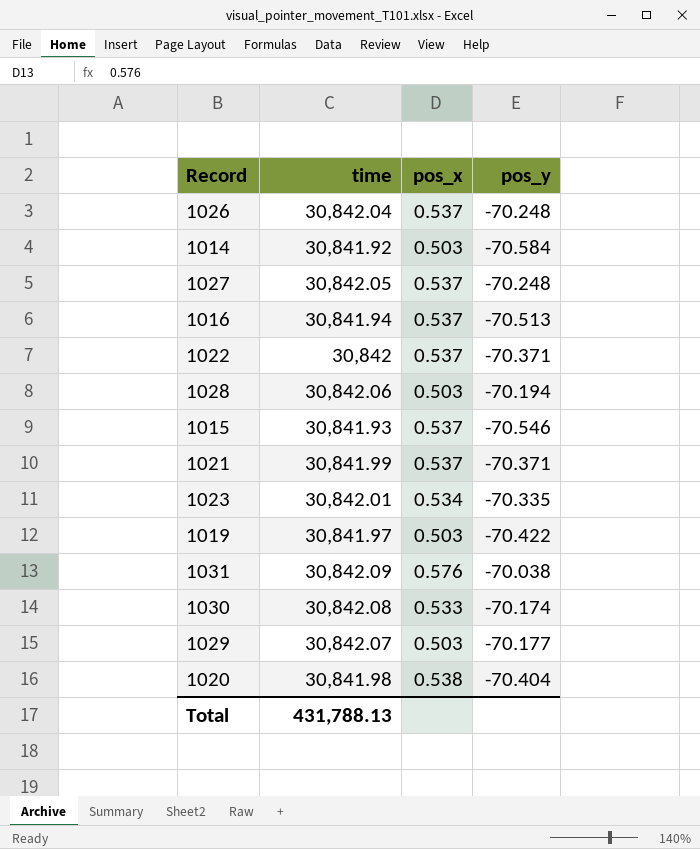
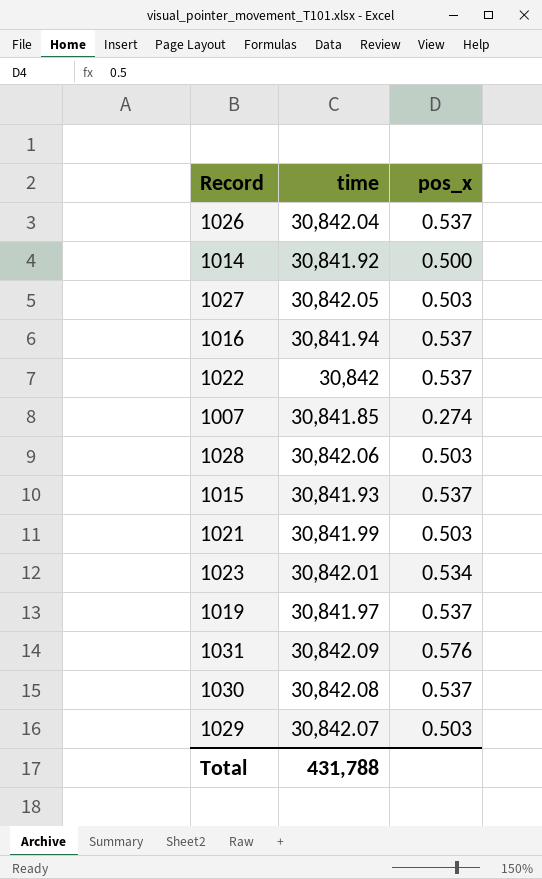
column pos_y | position: 4 -> none
row 1020: 30,841.98 | 0.538 | -70.404 -> none
1014 | pos_x: 0.503 -> 0.500
1027 | pos_x: 0.537 -> 0.503
row 1007: none -> 30,841.85 | 0.274
1021 | pos_x: 0.537 -> 0.503
1019 | pos_x: 0.503 -> 0.537
1030 | pos_x: 0.533 -> 0.537
Total | time: 431,788.13 -> 431,788

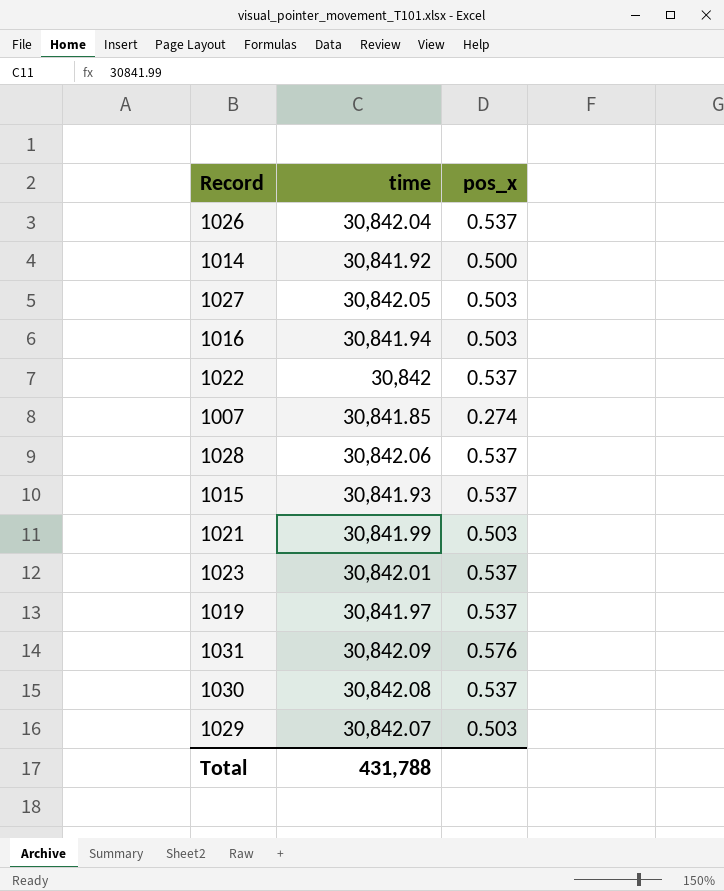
1016 | pos_x: 0.537 -> 0.503
1028 | pos_x: 0.503 -> 0.537
1023 | pos_x: 0.534 -> 0.537

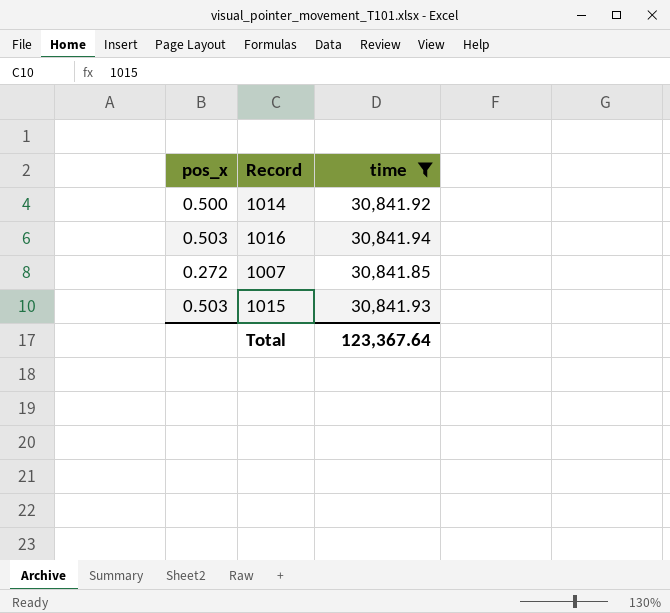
filter: none -> time <= 30,841.94
column pos_x | position: 3 -> 1
1007 | pos_x: 0.274 -> 0.272
1015 | pos_x: 0.537 -> 0.503
Total | time: 431,788 -> 123,367.64

